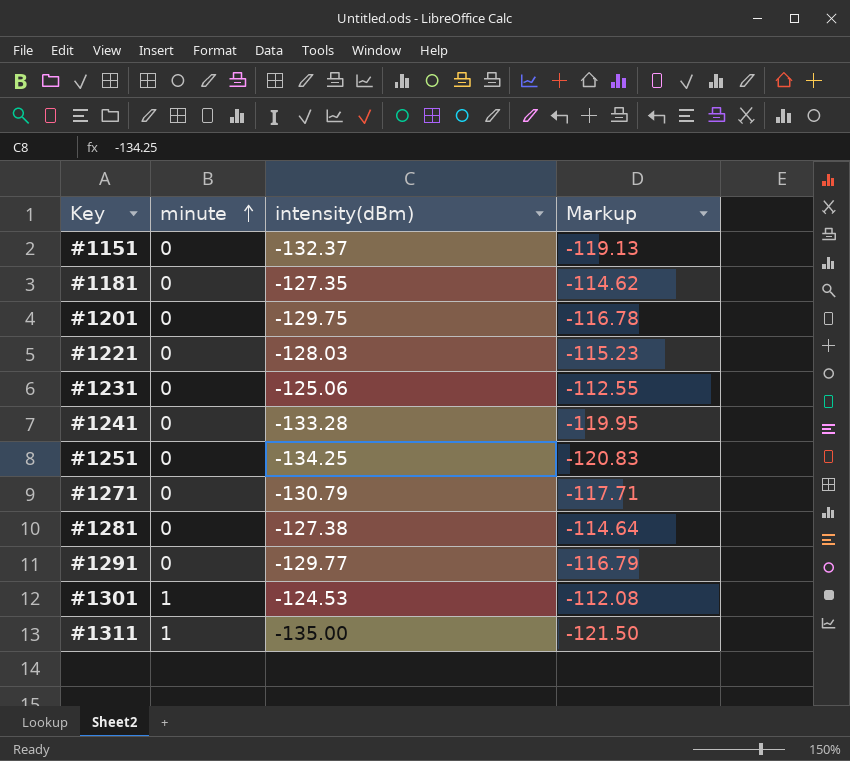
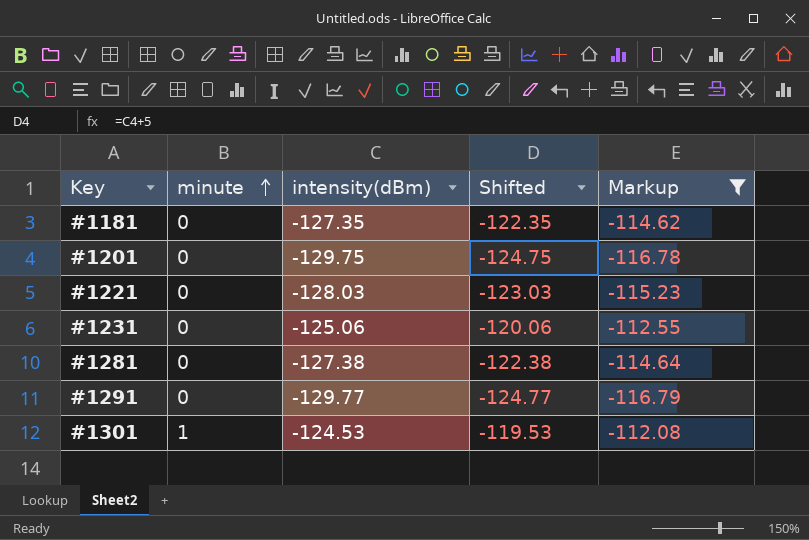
filter: none -> Markup >= -116.79
column Shifted | formula: none -> [intensity(dBm)] + 5

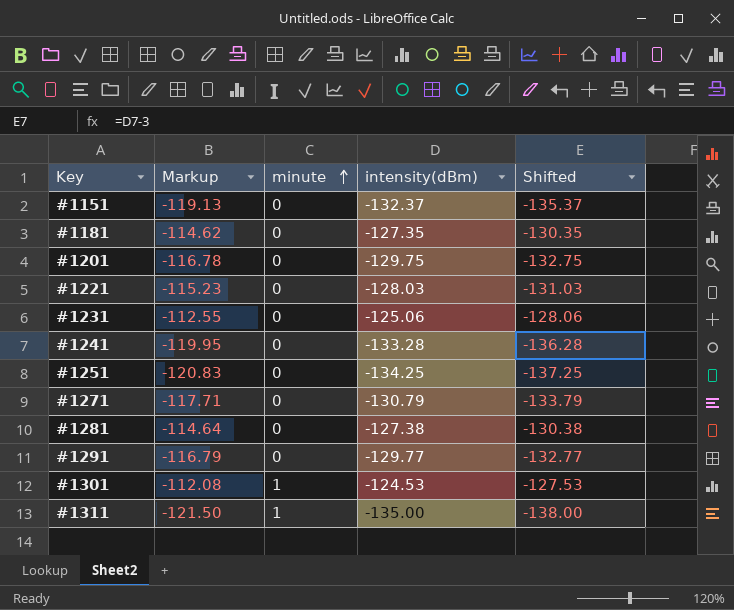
filter: Markup >= -116.79 -> none
column Markup | position: 5 -> 2
column Shifted | formula: [intensity(dBm)] + 5 -> [intensity(dBm)] - 3

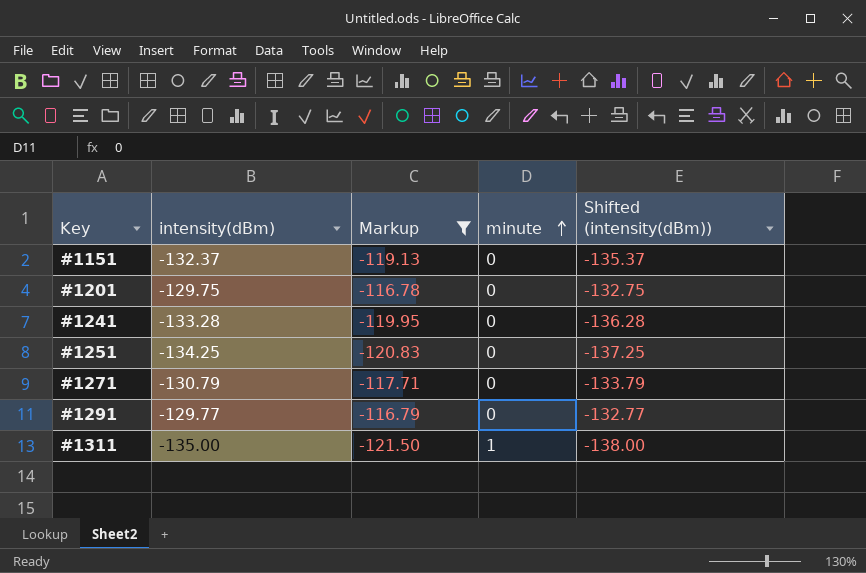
filter: none -> Markup <= -116.78
column intensity(dBm) | position: 4 -> 2
column name: Shifted -> Shifted (intensity(dBm))

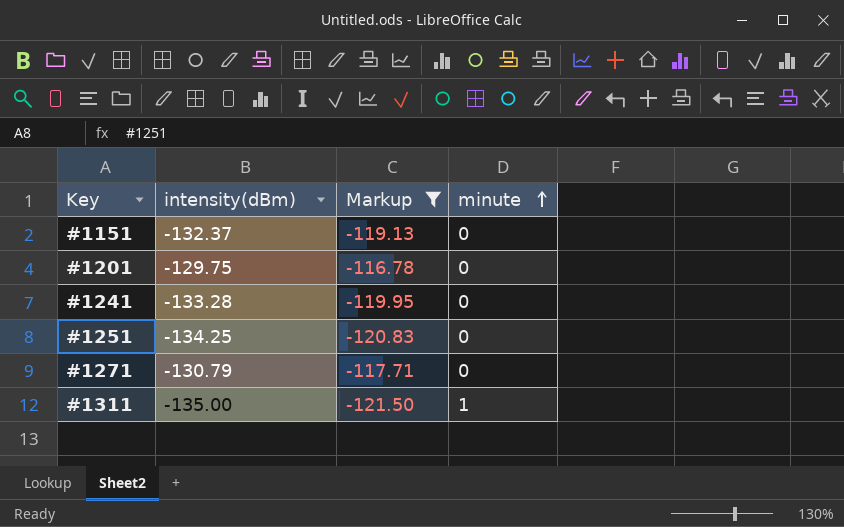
column Shifted (intensity(dBm)) | formula: [intensity(dBm)] - 3 -> none
row #1291: -129.77 | -116.79 | 0 | -132.77 -> none

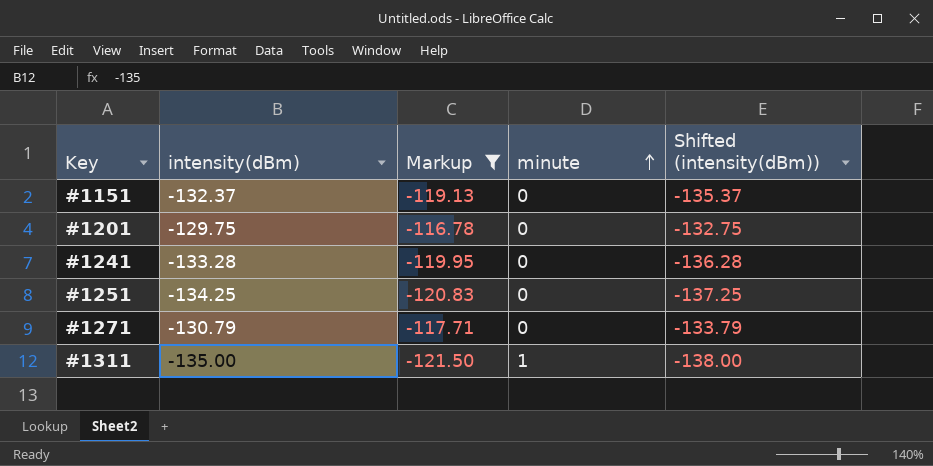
column Shifted (intensity(dBm)) | formula: none -> [intensity(dBm)] - 3

